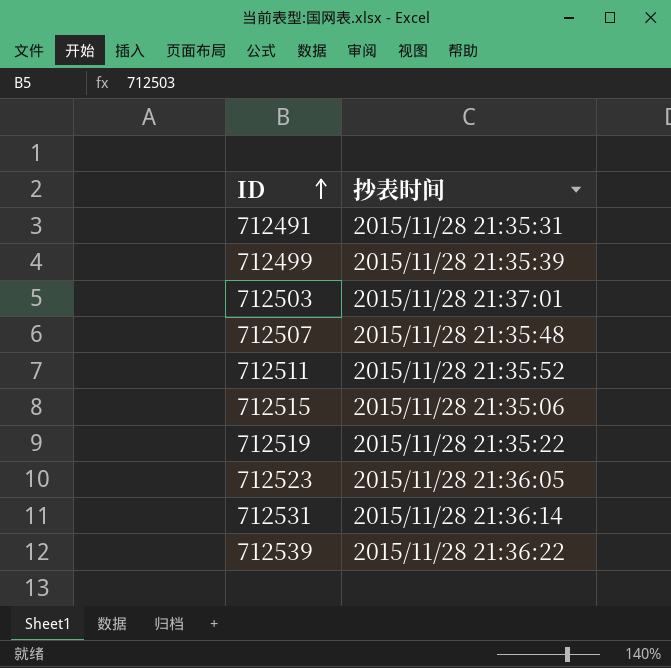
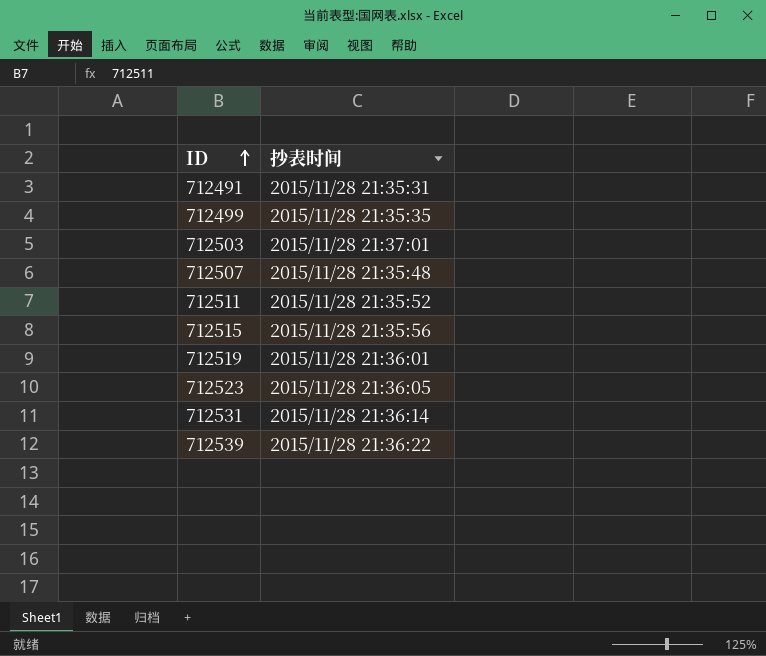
712499 | 抄表时间: 2015/11/28 21:35:39 -> 2015/11/28 21:35:35
712515 | 抄表时间: 2015/11/28 21:35:06 -> 2015/11/28 21:35:56
712519 | 抄表时间: 2015/11/28 21:35:22 -> 2015/11/28 21:36:01

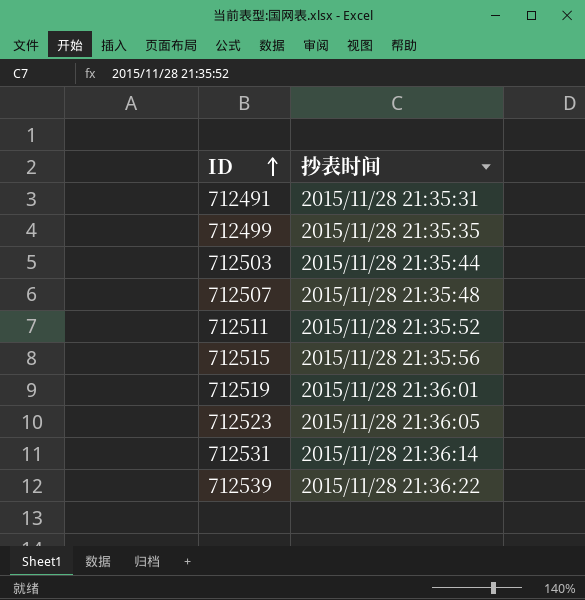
712503 | 抄表时间: 2015/11/28 21:37:01 -> 2015/11/28 21:35:44

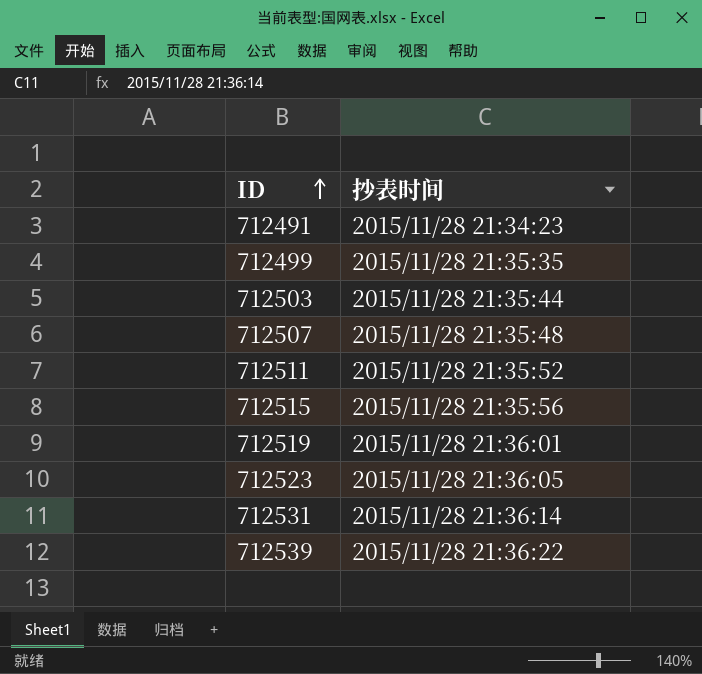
712491 | 抄表时间: 2015/11/28 21:35:31 -> 2015/11/28 21:34:23

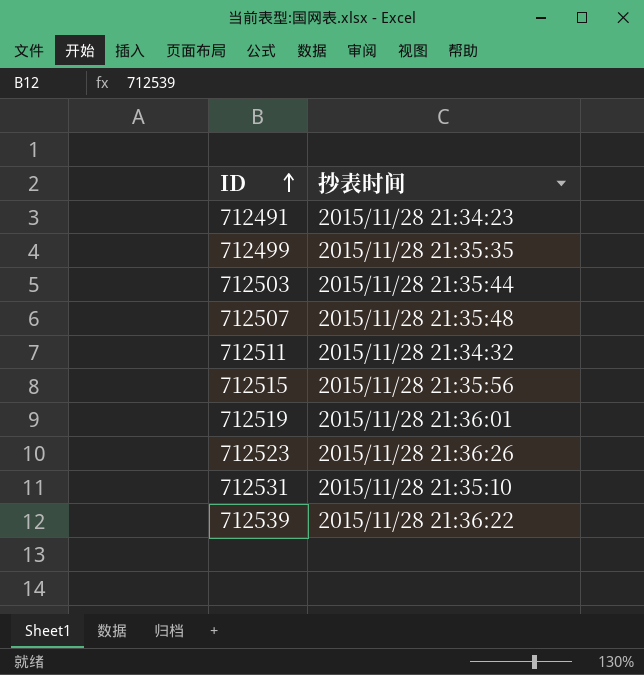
712511 | 抄表时间: 2015/11/28 21:35:52 -> 2015/11/28 21:34:32
712523 | 抄表时间: 2015/11/28 21:36:05 -> 2015/11/28 21:36:26
712531 | 抄表时间: 2015/11/28 21:36:14 -> 2015/11/28 21:35:10

